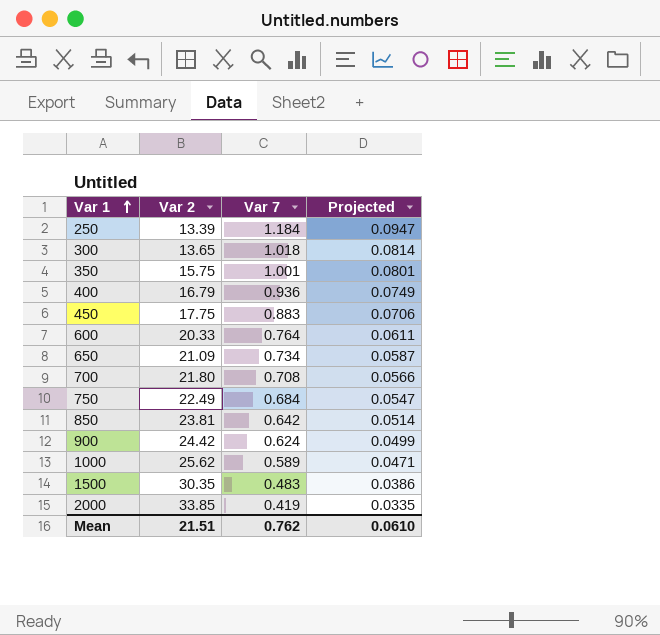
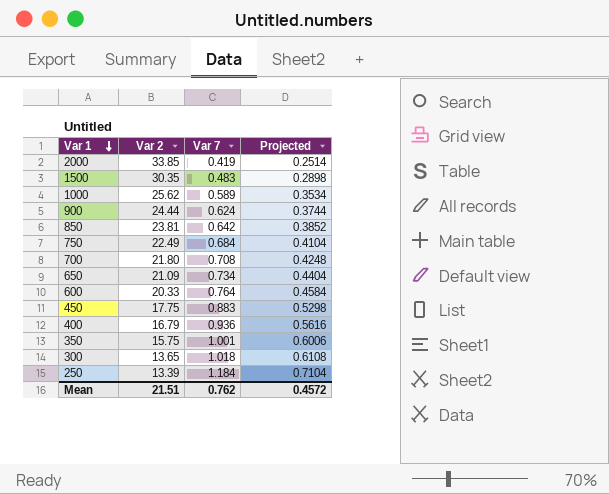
row order: Var 1 ascending -> Var 1 descending
column Projected | formula: [Var 7] * 0.08 -> [Var 7] * 0.6
900 | Var 2: 24.42 -> 24.44
Mean | Projected: 0.0610 -> 0.4572

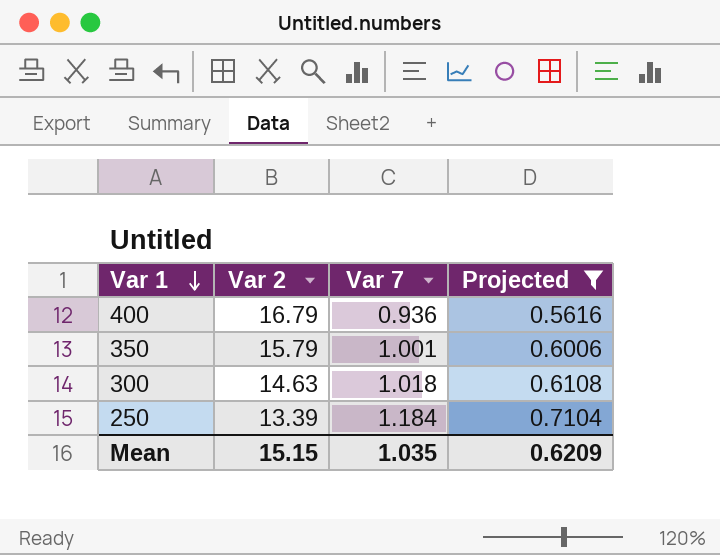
filter: none -> Projected >= 0.5616
350 | Var 2: 15.75 -> 15.79
300 | Var 2: 13.65 -> 14.63
Mean | Var 2: 21.51 -> 15.15
Mean | Var 7: 0.762 -> 1.035
Mean | Projected: 0.4572 -> 0.6209

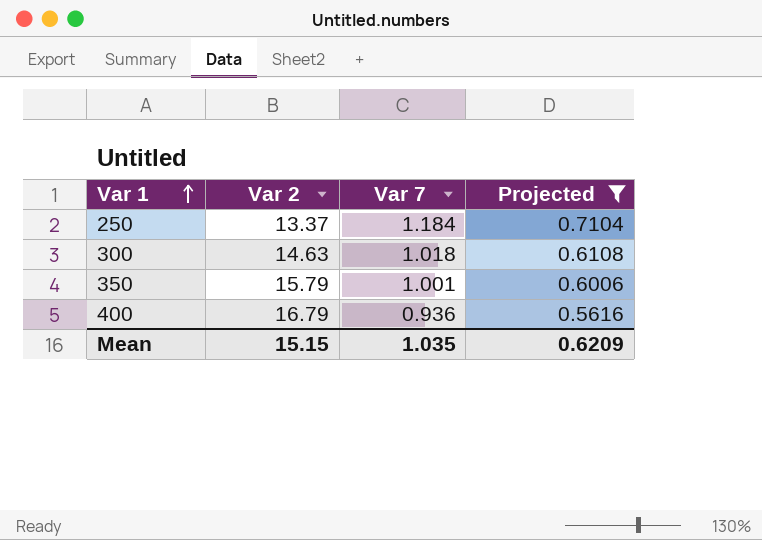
row order: Var 1 descending -> Var 1 ascending
250 | Var 2: 13.39 -> 13.37

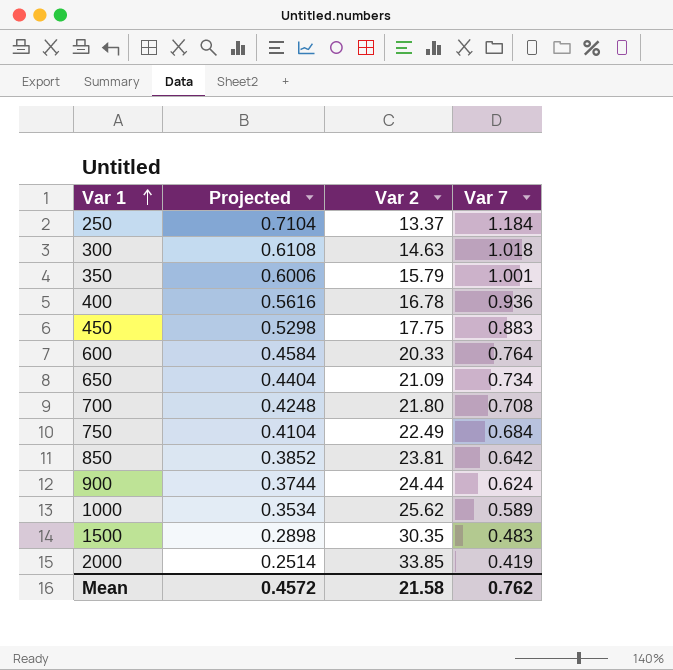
filter: Projected >= 0.5616 -> none
column Projected | position: 4 -> 2
400 | Var 2: 16.79 -> 16.78
Mean | Projected: 0.6209 -> 0.4572
Mean | Var 2: 15.15 -> 21.58
Mean | Var 7: 1.035 -> 0.762

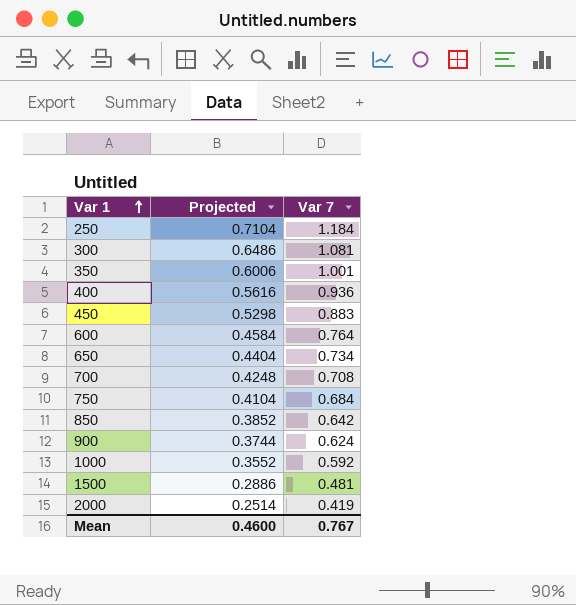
column Var 2 | position: 3 -> none
300 | Projected: 0.6108 -> 0.6486
300 | Var 7: 1.018 -> 1.081
1000 | Projected: 0.3534 -> 0.3552
1000 | Var 7: 0.589 -> 0.592
1500 | Projected: 0.2898 -> 0.2886
1500 | Var 7: 0.483 -> 0.481
Mean | Projected: 0.4572 -> 0.4600
Mean | Var 7: 0.762 -> 0.767

